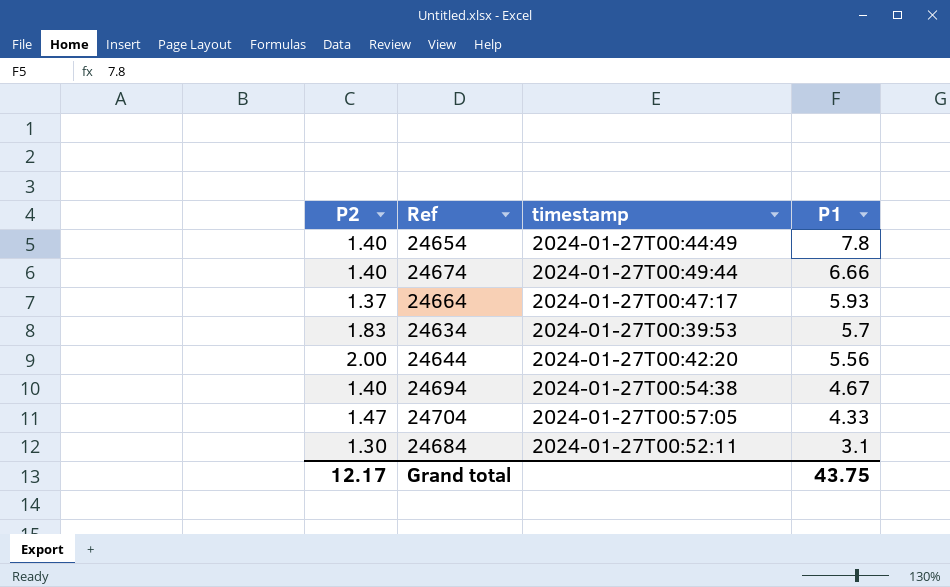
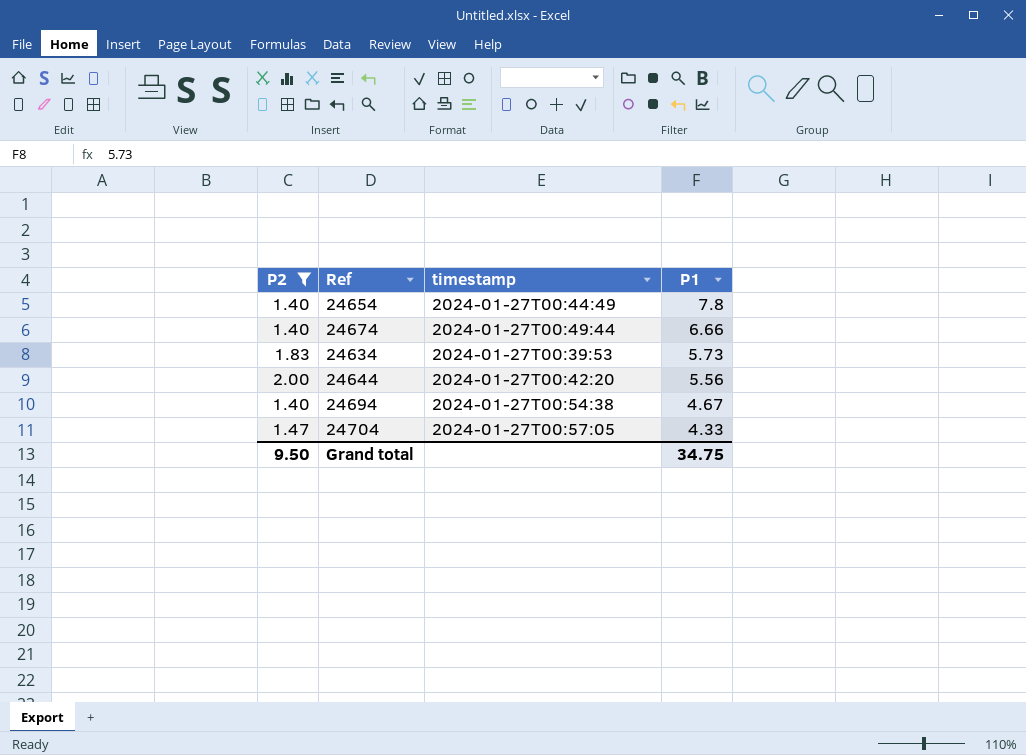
filter: none -> P2 >= 1.40
24634 | P1: 5.7 -> 5.73
Grand total | P2: 12.17 -> 9.50
Grand total | P1: 43.75 -> 34.75

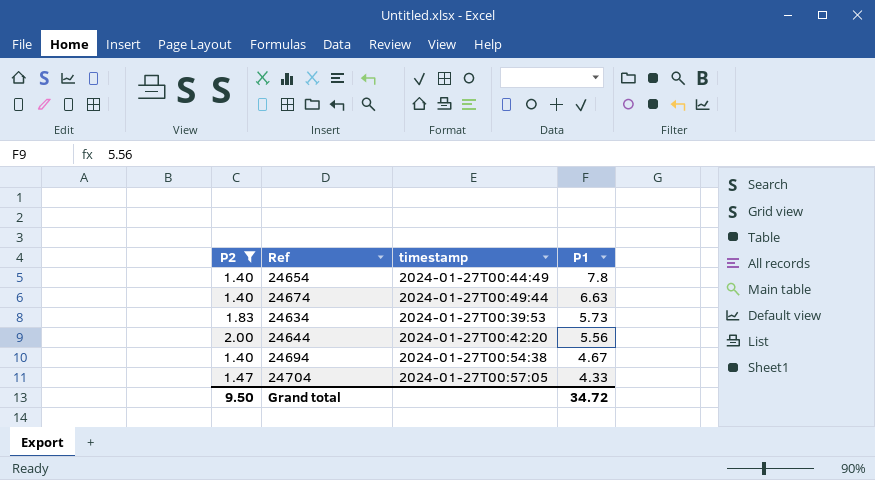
24674 | P1: 6.66 -> 6.63
Grand total | P1: 34.75 -> 34.72

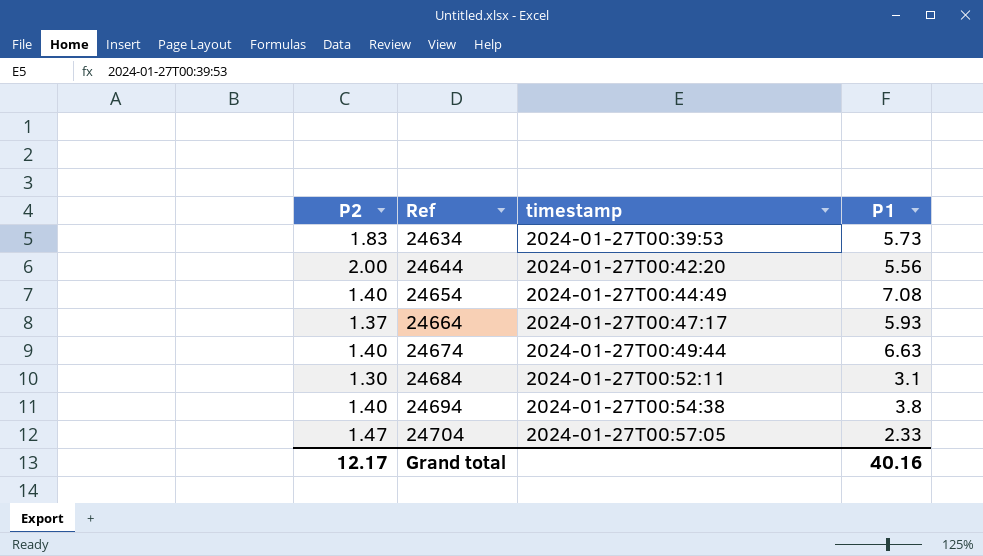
filter: P2 >= 1.40 -> none
row order: P1 descending -> Ref ascending
24654 | P1: 7.8 -> 7.08
24694 | P1: 4.67 -> 3.8
24704 | P1: 4.33 -> 2.33
Grand total | P2: 9.50 -> 12.17
Grand total | P1: 34.72 -> 40.16

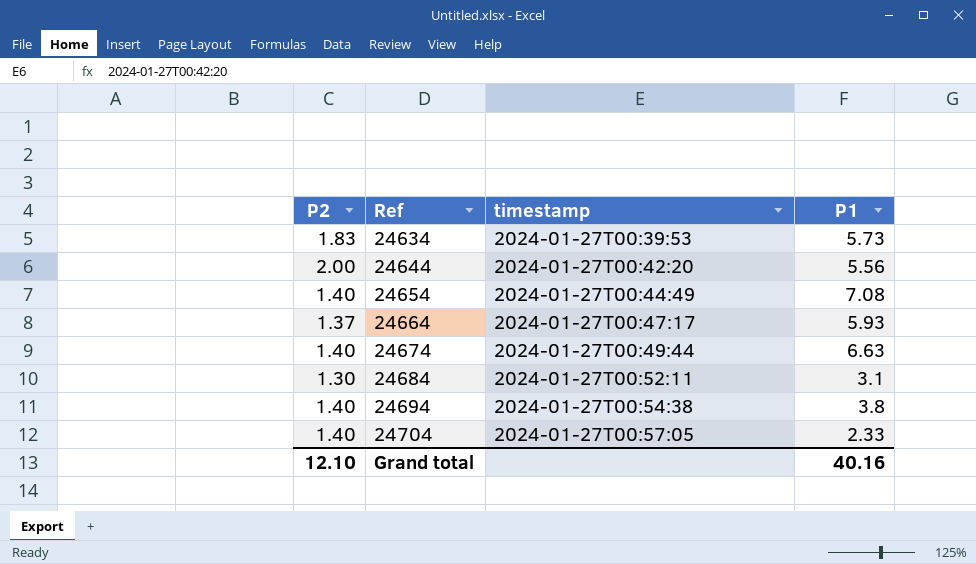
24704 | P2: 1.47 -> 1.40
Grand total | P2: 12.17 -> 12.10

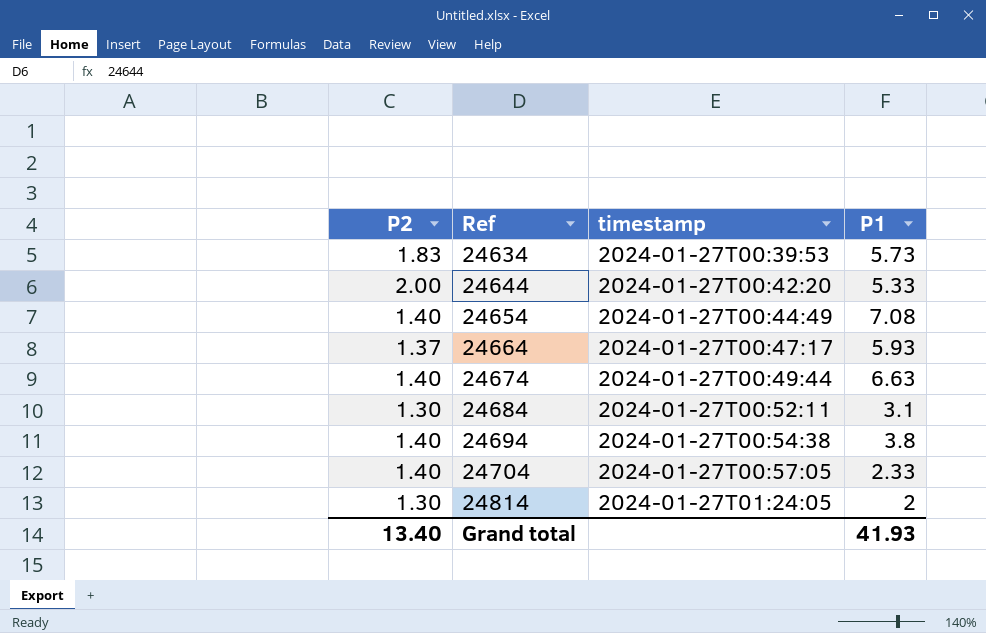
24644 | P1: 5.56 -> 5.33
row 24814: none -> 1.30 | 2024-01-27T01:24:05 | 2
Grand total | P2: 12.10 -> 13.40
Grand total | P1: 40.16 -> 41.93

